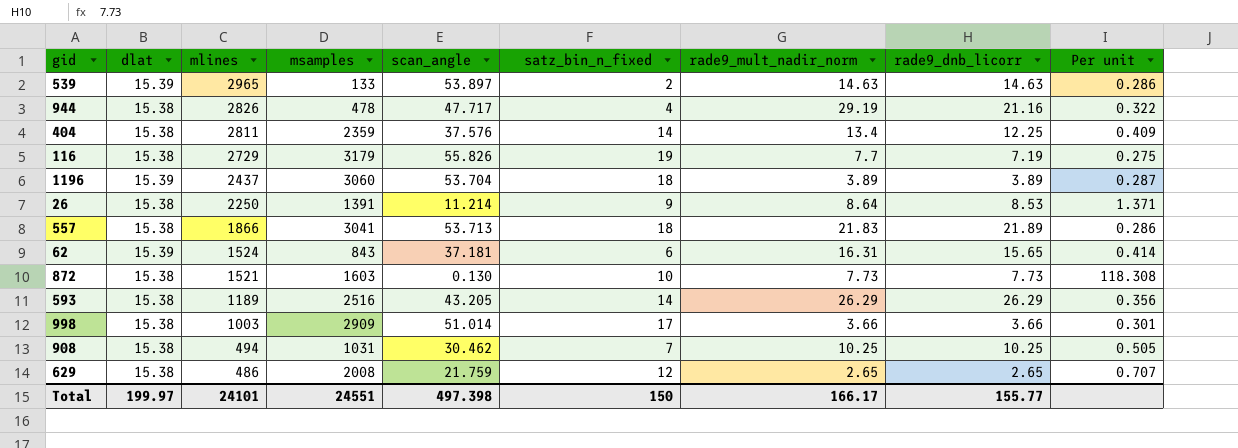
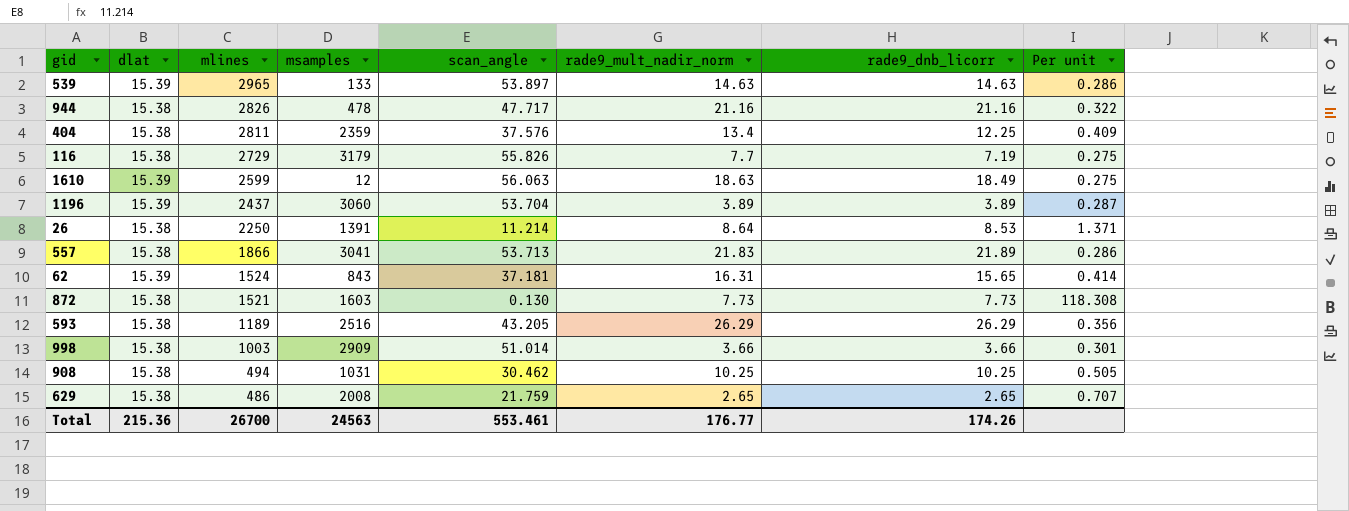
column satz_bin_n_fixed | position: 6 -> none
944 | rade9_mult_nadir_norm: 29.19 -> 21.16
row 1610: none -> 15.39 | 2599 | 12 | 56.063 | 18.63 | 18.49 | 0.275
Total | dlat: 199.97 -> 215.36
Total | mlines: 24101 -> 26700
Total | msamples: 24551 -> 24563
Total | scan_angle: 497.398 -> 553.461
Total | rade9_mult_nadir_norm: 166.17 -> 176.77
Total | rade9_dnb_licorr: 155.77 -> 174.26

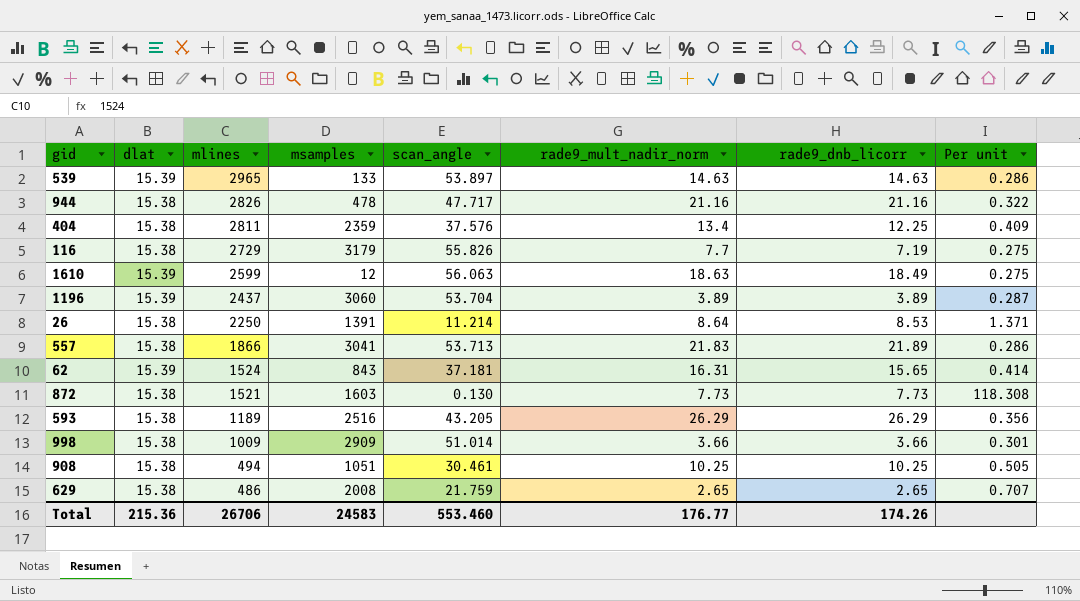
998 | mlines: 1003 -> 1009
908 | msamples: 1031 -> 1051
908 | scan_angle: 30.462 -> 30.461
Total | mlines: 26700 -> 26706
Total | msamples: 24563 -> 24583
Total | scan_angle: 553.461 -> 553.460

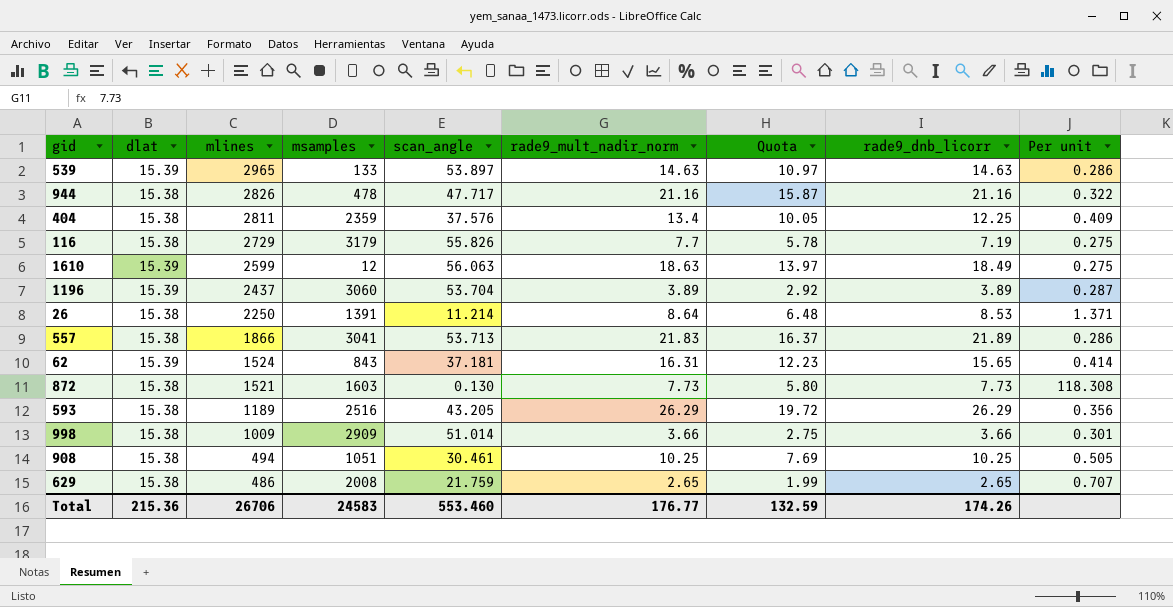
column Quota | formula: none -> [rade9_mult_nadir_norm] * 0.75

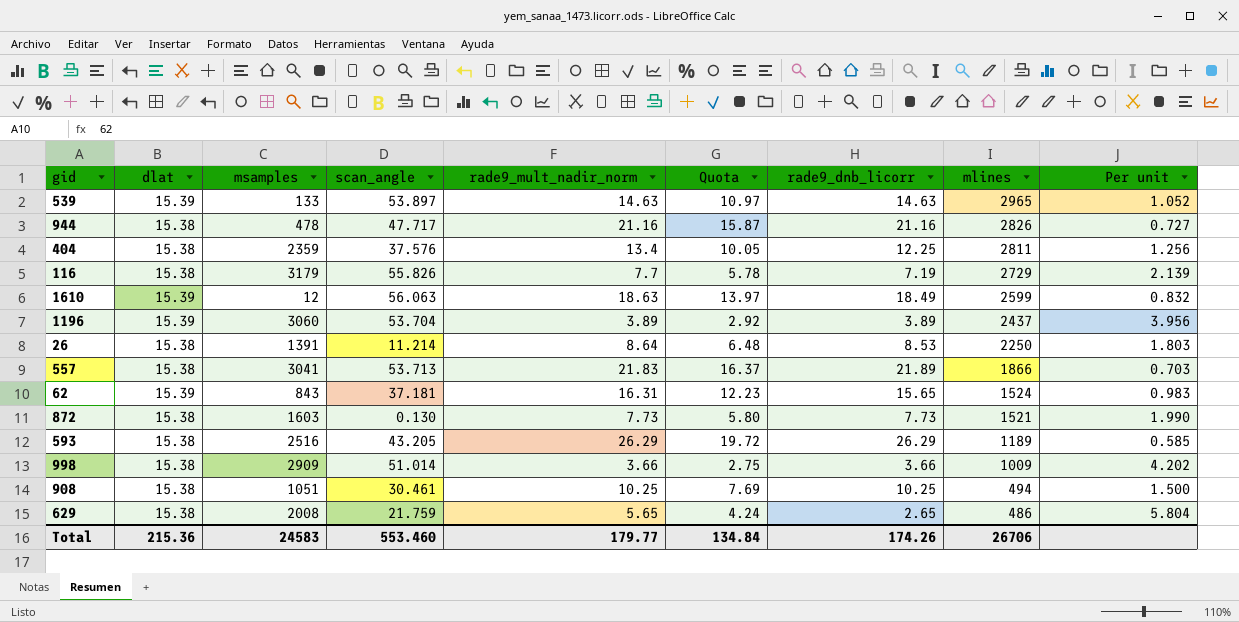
column mlines | position: 3 -> 8
column Per unit | formula: [dlat] / [scan_angle] -> [dlat] / [rade9_dnb_licorr]
629 | rade9_mult_nadir_norm: 2.65 -> 5.65
629 | Quota: 1.99 -> 4.24
Total | rade9_mult_nadir_norm: 176.77 -> 179.77
Total | Quota: 132.59 -> 134.84

